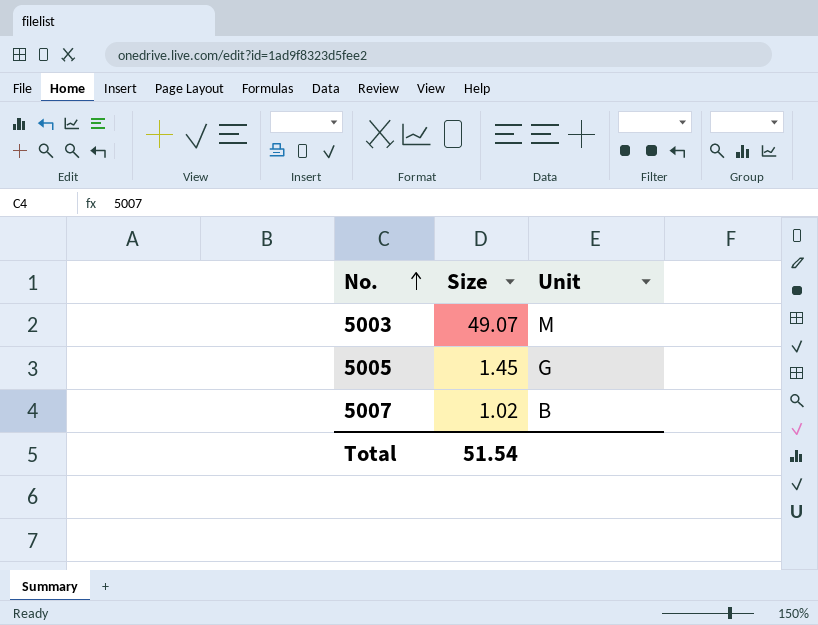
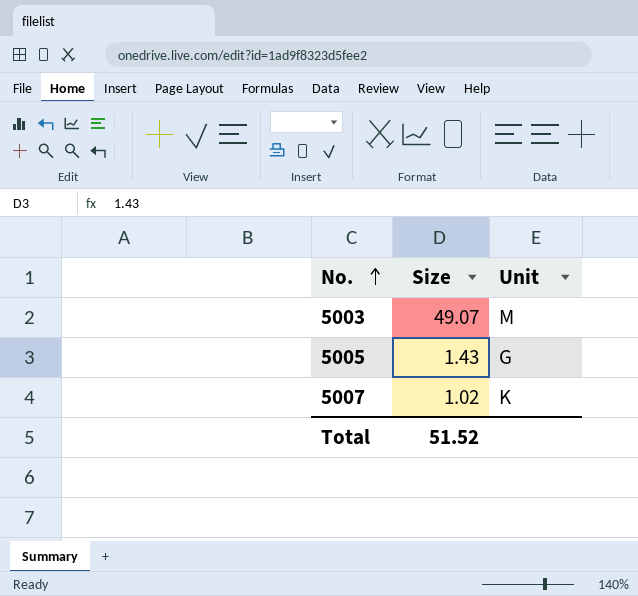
5005 | Size: 1.45 -> 1.43
5007 | Unit: B -> K
Total | Size: 51.54 -> 51.52

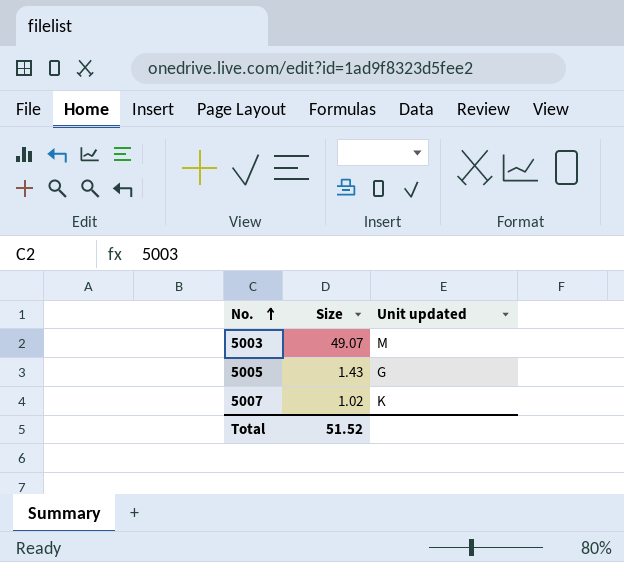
column name: Unit -> Unit updated

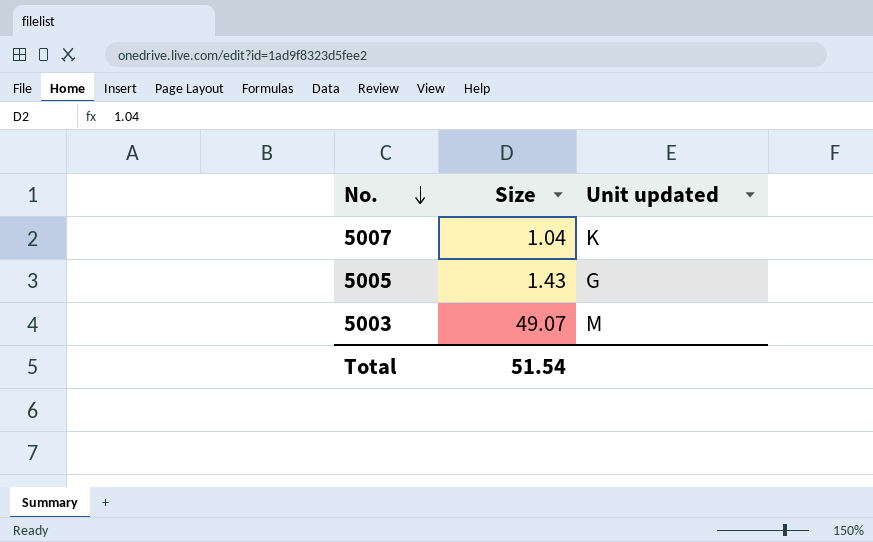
row order: No. ascending -> No. descending
5007 | Size: 1.02 -> 1.04
Total | Size: 51.52 -> 51.54

